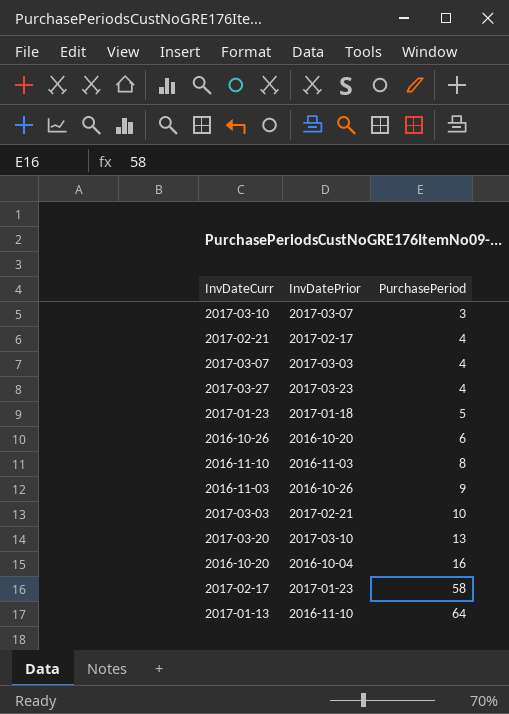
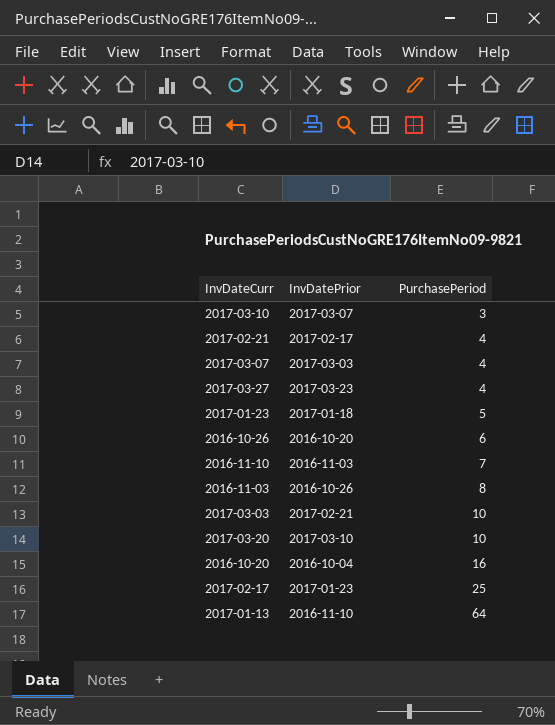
2016-11-10 | PurchasePeriod: 8 -> 7
2016-11-03 | PurchasePeriod: 9 -> 8
2017-03-20 | PurchasePeriod: 13 -> 10
2017-02-17 | PurchasePeriod: 58 -> 25

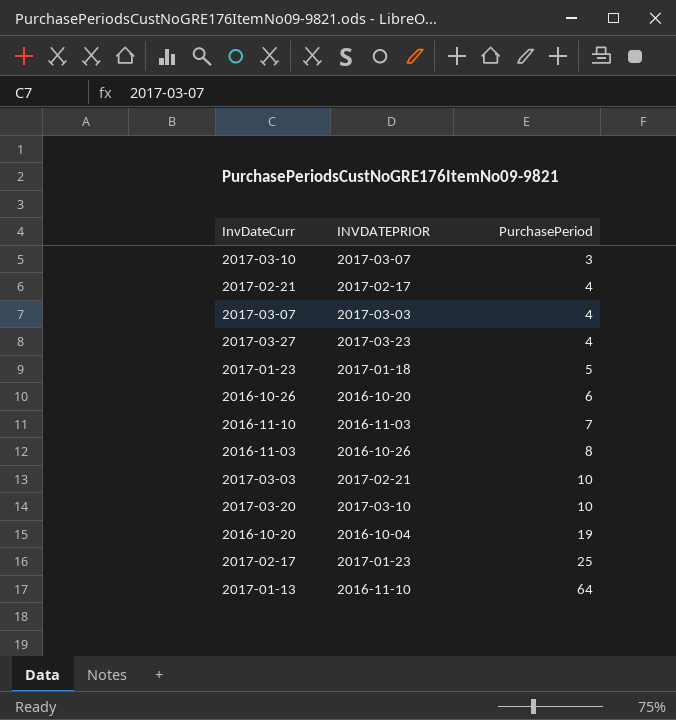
column name: InvDatePrior -> INVDATEPRIOR
2016-10-20 | PurchasePeriod: 16 -> 19

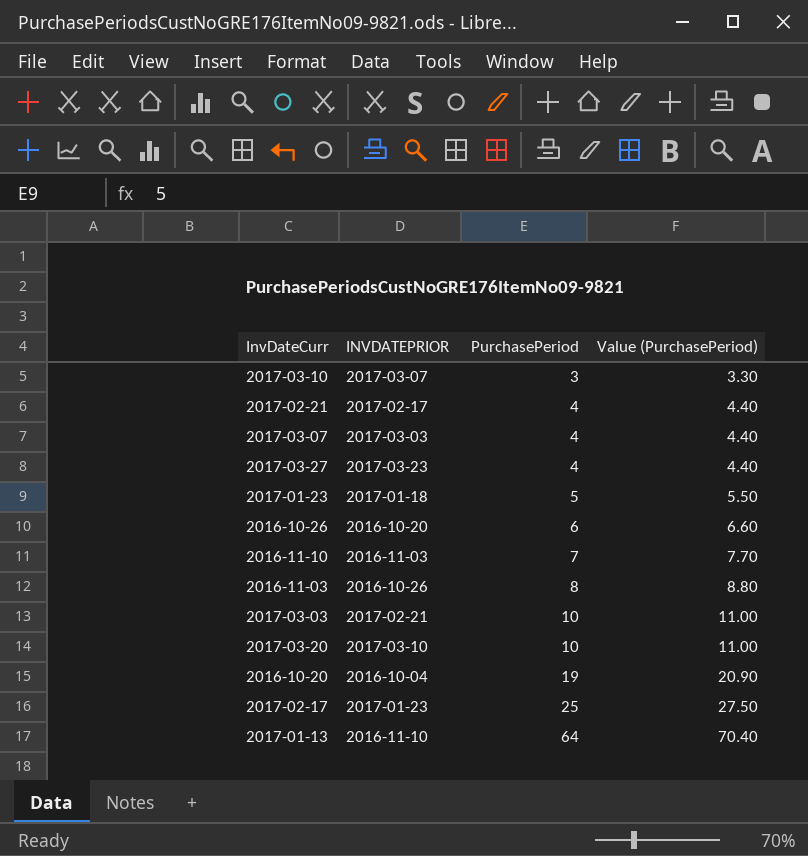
column Value (PurchasePeriod) | formula: none -> [PurchasePeriod] * 1.1

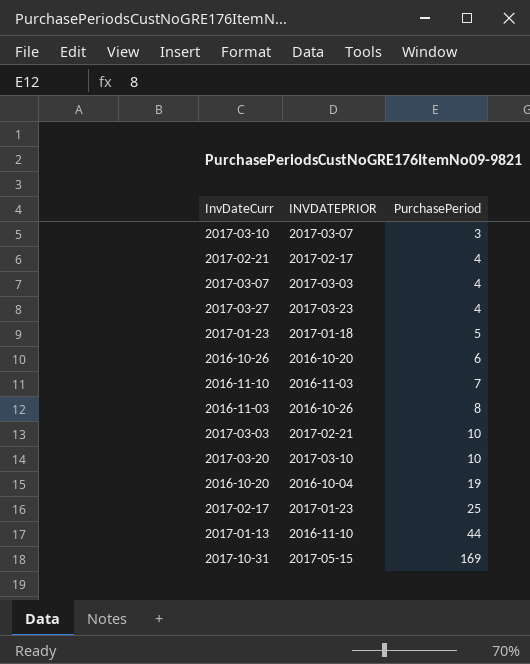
column Value (PurchasePeriod) | formula: [PurchasePeriod] * 1.1 -> none
2017-01-13 | PurchasePeriod: 64 -> 44
row 2017-10-31: none -> 2017-05-15 | 169

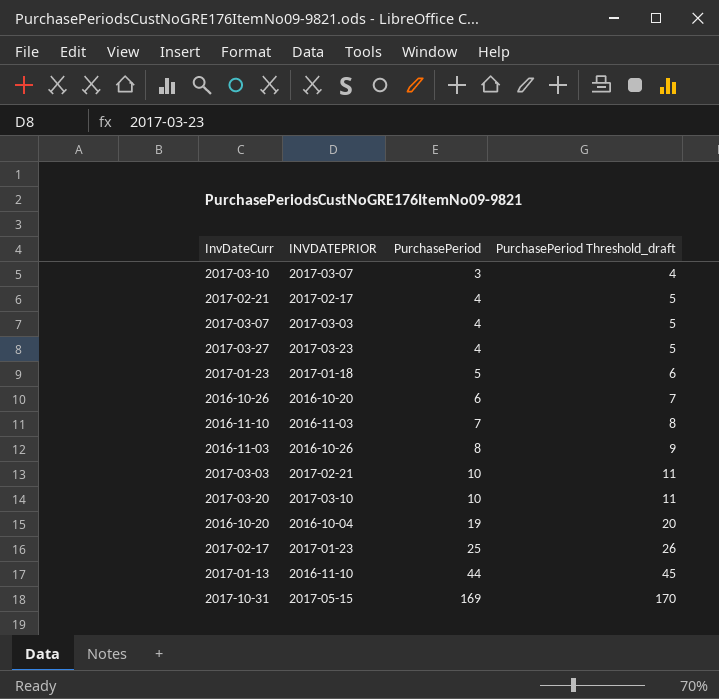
column PurchasePeriod Threshold_draft | formula: none -> [PurchasePeriod] + 1

